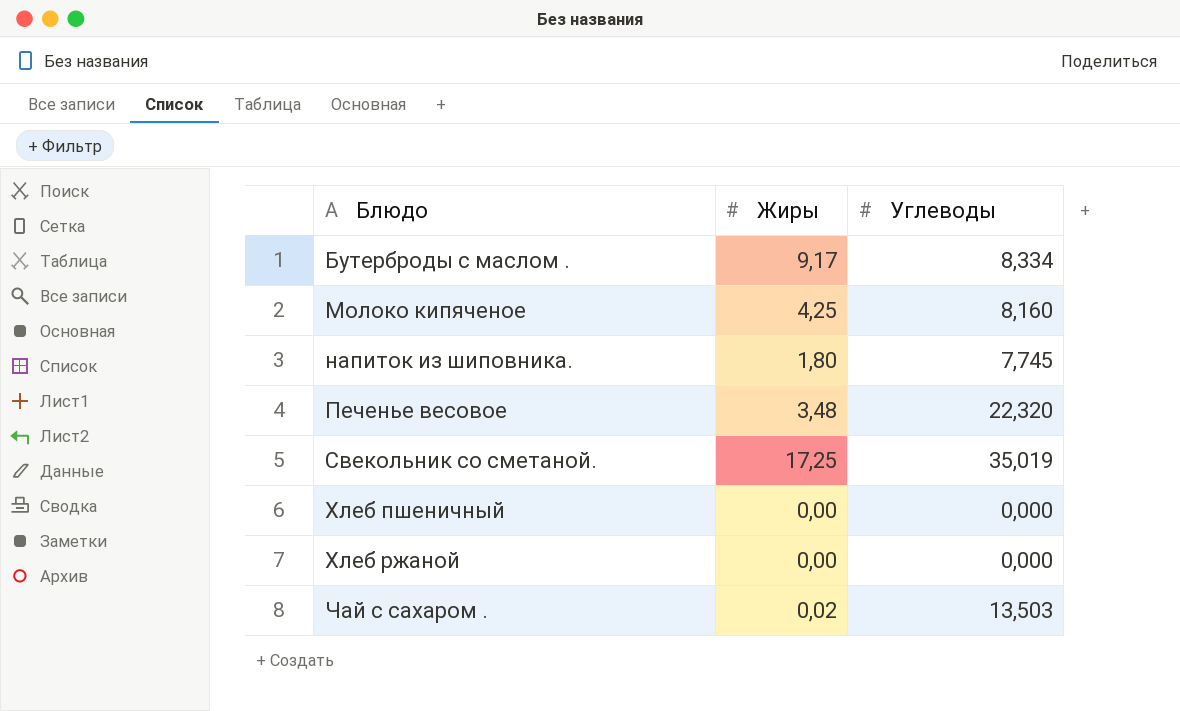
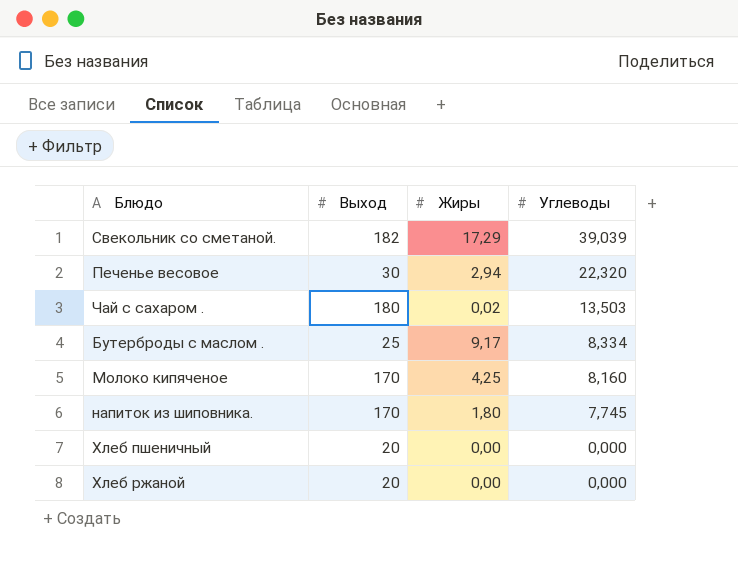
row order: Блюдо ascending -> Углеводы descending
column Выход | position: none -> 2
Свекольник со сметаной. | Жиры: 17,25 -> 17,29
Свекольник со сметаной. | Углеводы: 35,019 -> 39,039
Печенье весовое | Жиры: 3,48 -> 2,94

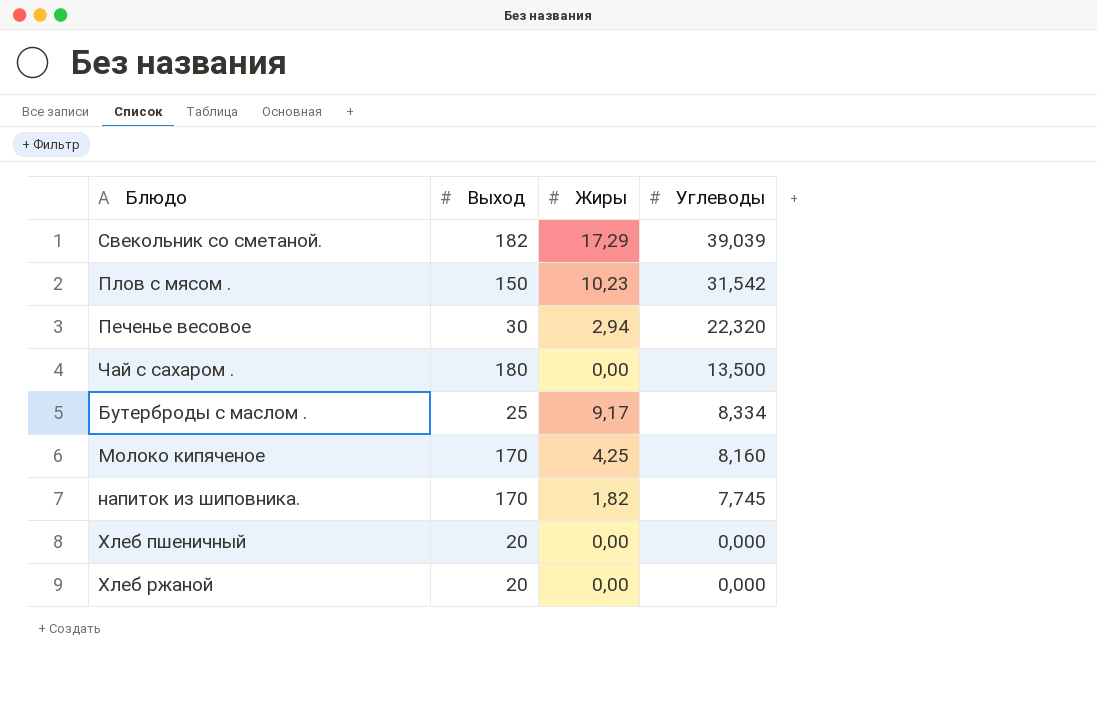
row Плов с мясом .: none -> 150 | 10,23 | 31,542
Чай с сахаром . | Жиры: 0,02 -> 0,00
Чай с сахаром . | Углеводы: 13,503 -> 13,500
напиток из шиповника. | Жиры: 1,80 -> 1,82

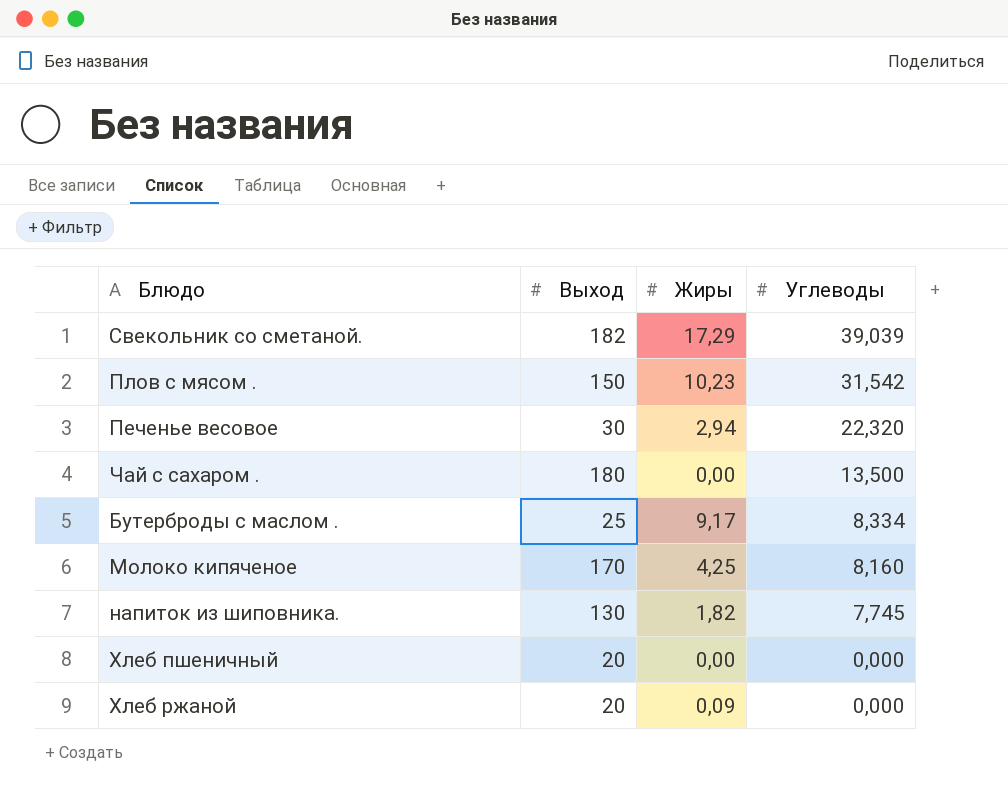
напиток из шиповника. | Выход: 170 -> 130
Хлеб ржаной | Жиры: 0,00 -> 0,09

